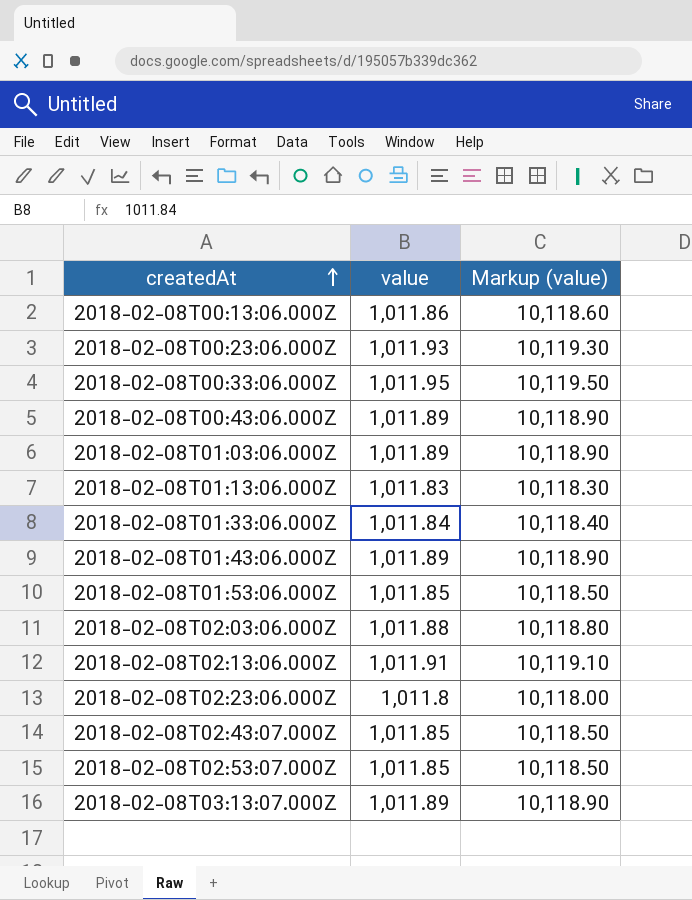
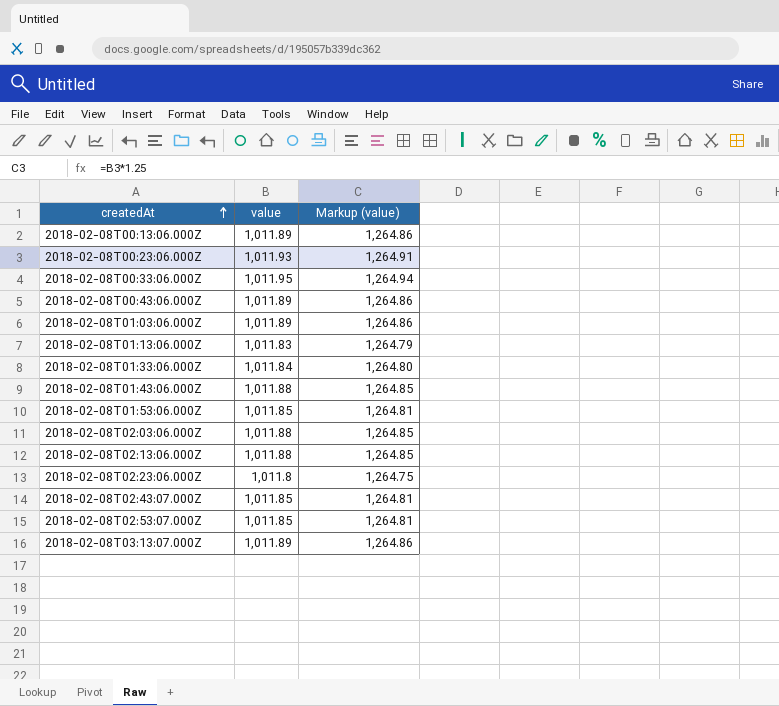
column Markup (value) | formula: [value] * 10 -> [value] * 1.25
2018-02-08T00:13:06.000Z | value: 1,011.86 -> 1,011.89
2018-02-08T01:43:06.000Z | value: 1,011.89 -> 1,011.88
2018-02-08T02:13:06.000Z | value: 1,011.91 -> 1,011.88

